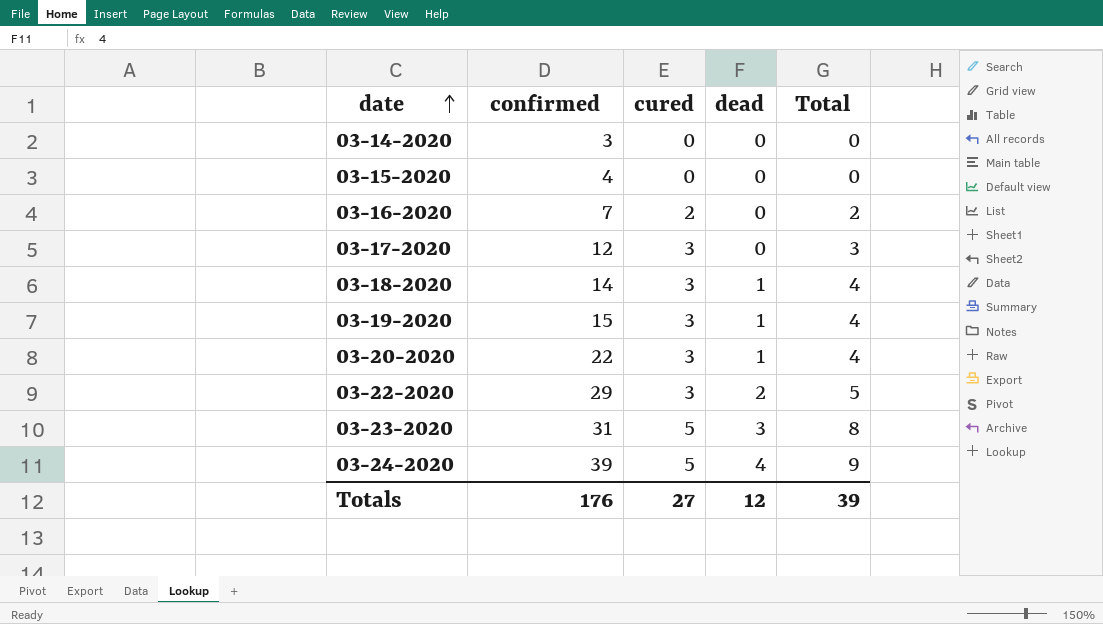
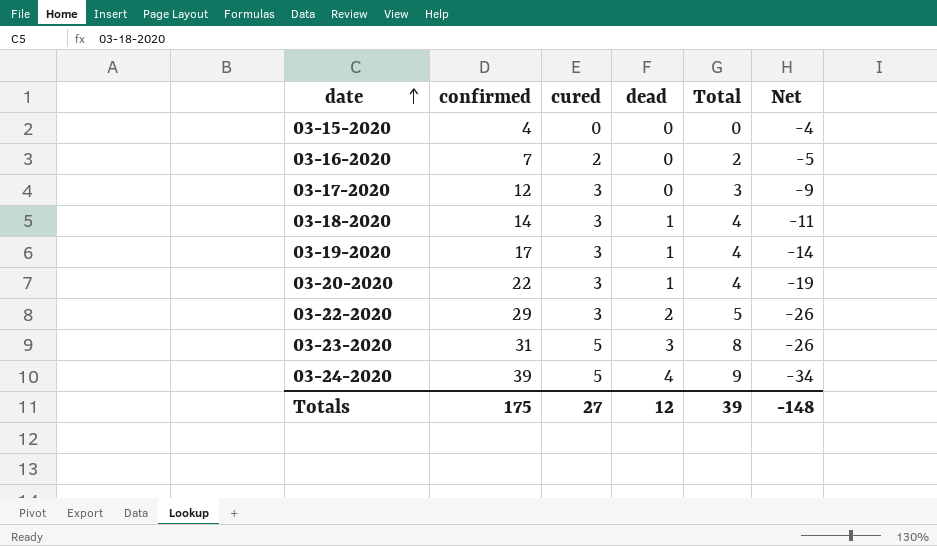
column Net | formula: none -> [cured] - [confirmed]
row 03-14-2020: 3 | 0 | 0 | 0 -> none
03-19-2020 | confirmed: 15 -> 17
Totals | confirmed: 176 -> 175

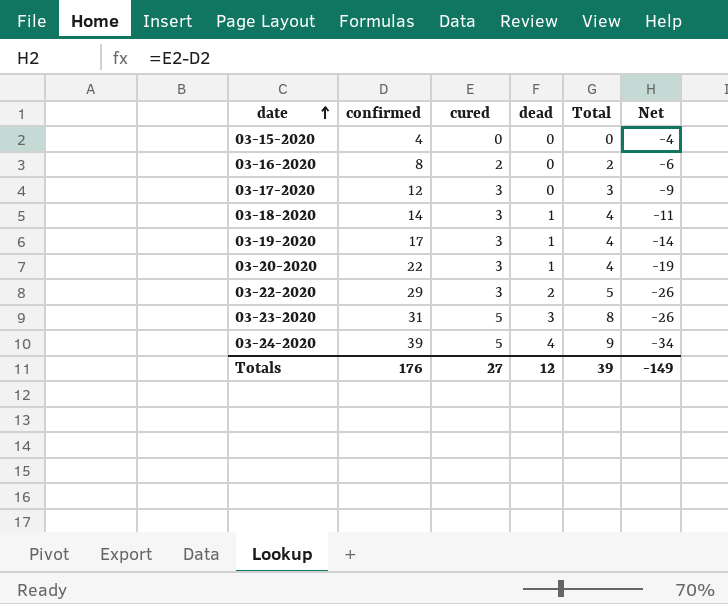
03-16-2020 | confirmed: 7 -> 8
03-16-2020 | Net: -5 -> -6
Totals | confirmed: 175 -> 176
Totals | Net: -148 -> -149

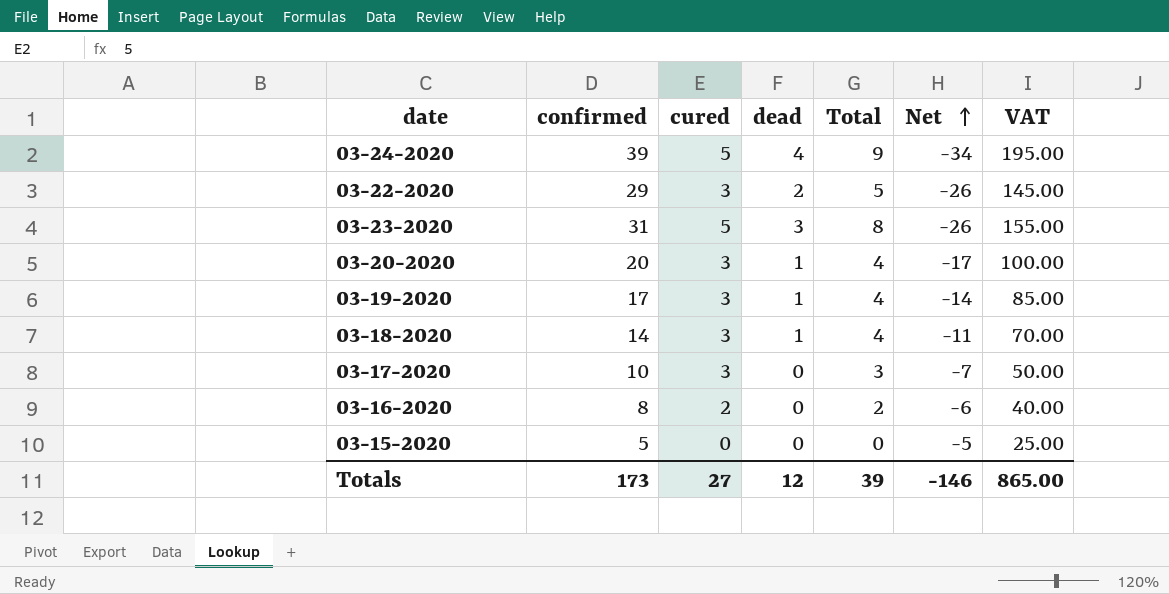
row order: date ascending -> Net ascending
column VAT | formula: none -> [confirmed] * 5
03-20-2020 | confirmed: 22 -> 20
03-20-2020 | Net: -19 -> -17
03-17-2020 | confirmed: 12 -> 10
03-17-2020 | Net: -9 -> -7
03-15-2020 | confirmed: 4 -> 5
03-15-2020 | Net: -4 -> -5
Totals | confirmed: 176 -> 173
Totals | Net: -149 -> -146

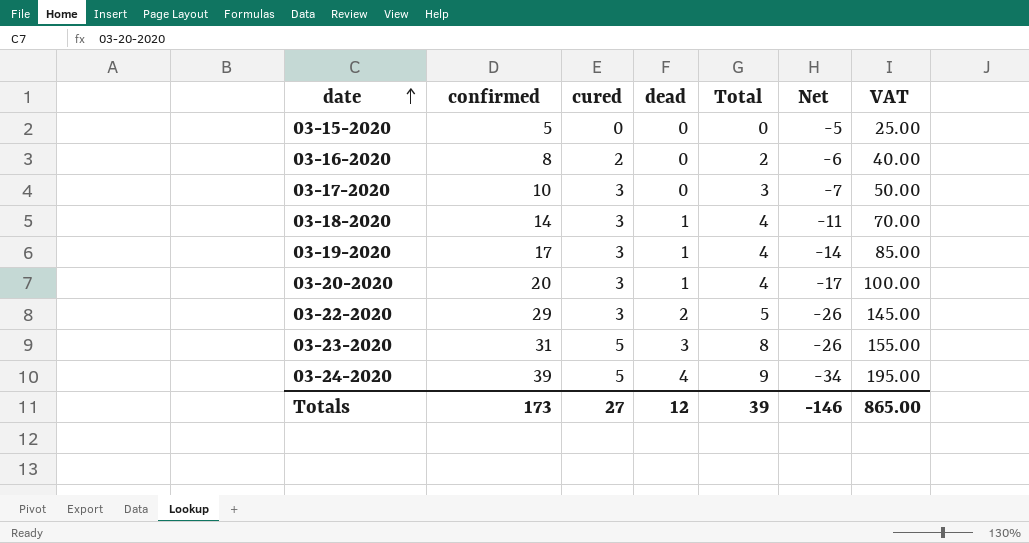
row order: Net ascending -> date ascending

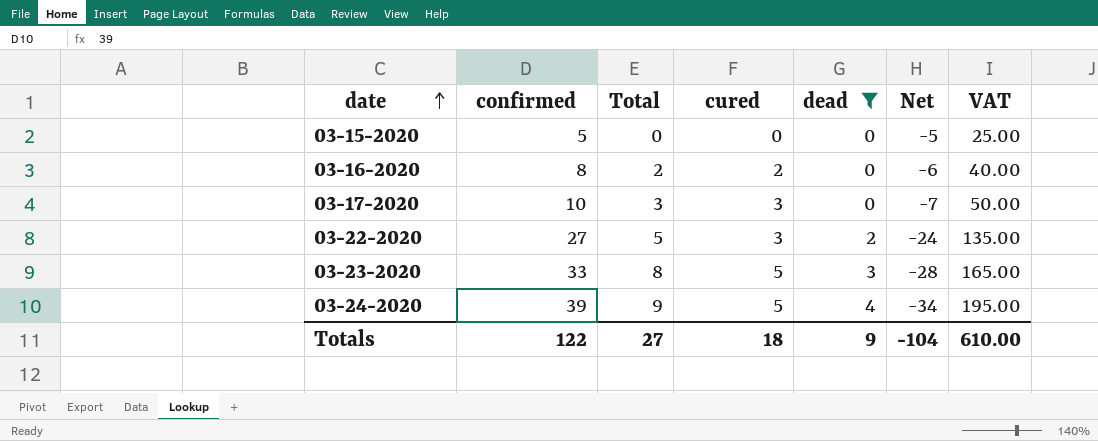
filter: none -> dead != 1
column Total | position: 5 -> 3
03-22-2020 | confirmed: 29 -> 27
03-22-2020 | Net: -26 -> -24
03-22-2020 | VAT: 145.00 -> 135.00
03-23-2020 | confirmed: 31 -> 33
03-23-2020 | Net: -26 -> -28
03-23-2020 | VAT: 155.00 -> 165.00
Totals | confirmed: 173 -> 122
Totals | Total: 39 -> 27
Totals | cured: 27 -> 18
Totals | dead: 12 -> 9
Totals | Net: -146 -> -104
Totals | VAT: 865.00 -> 610.00

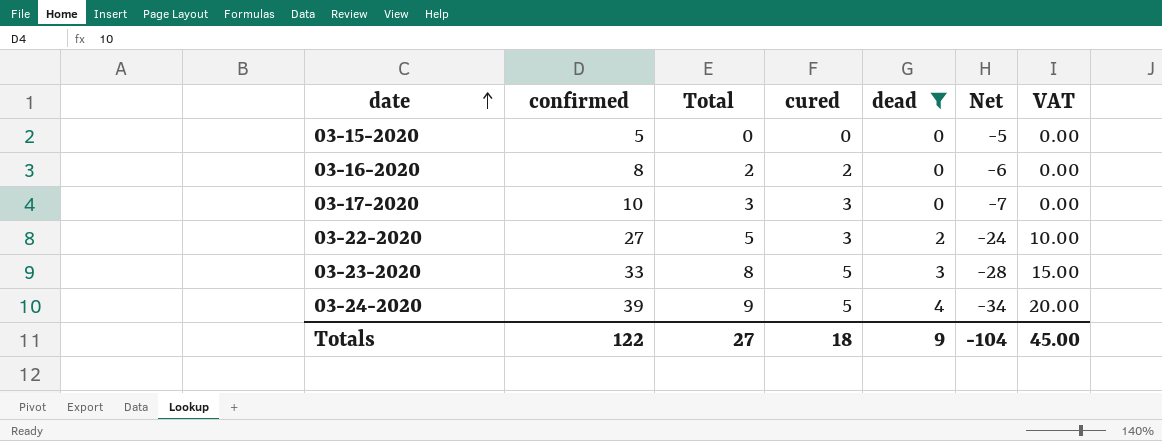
column VAT | formula: [confirmed] * 5 -> [dead] * 5
Totals | VAT: 610.00 -> 45.00

